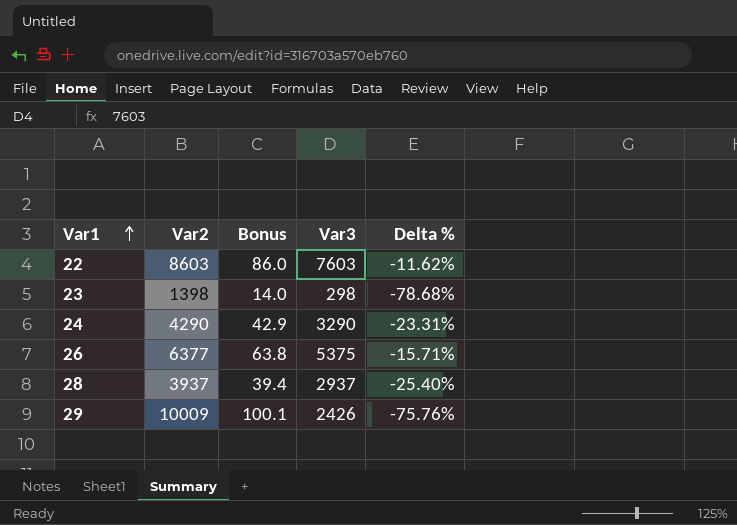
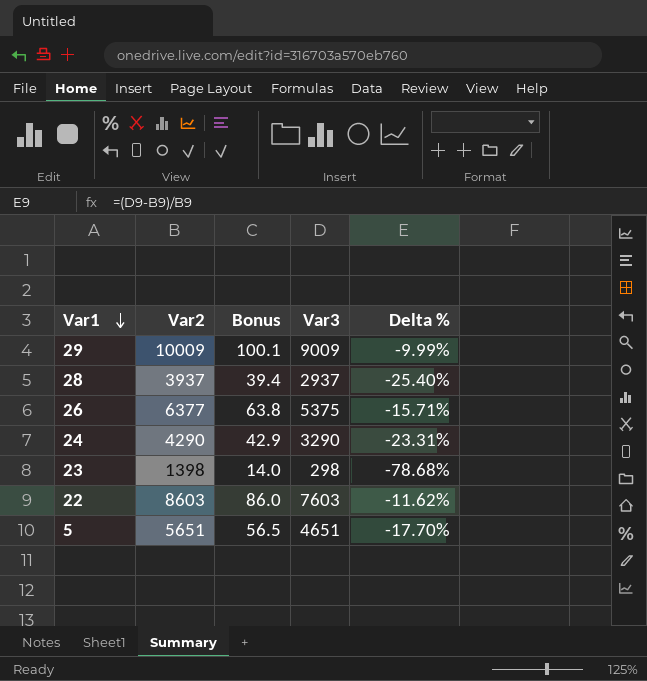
row order: Var1 ascending -> Var1 descending
29 | Var3: 2426 -> 9009
29 | Delta %: -75.76% -> -9.99%
row 5: none -> 5651 | 56.5 | 4651 | -17.70%

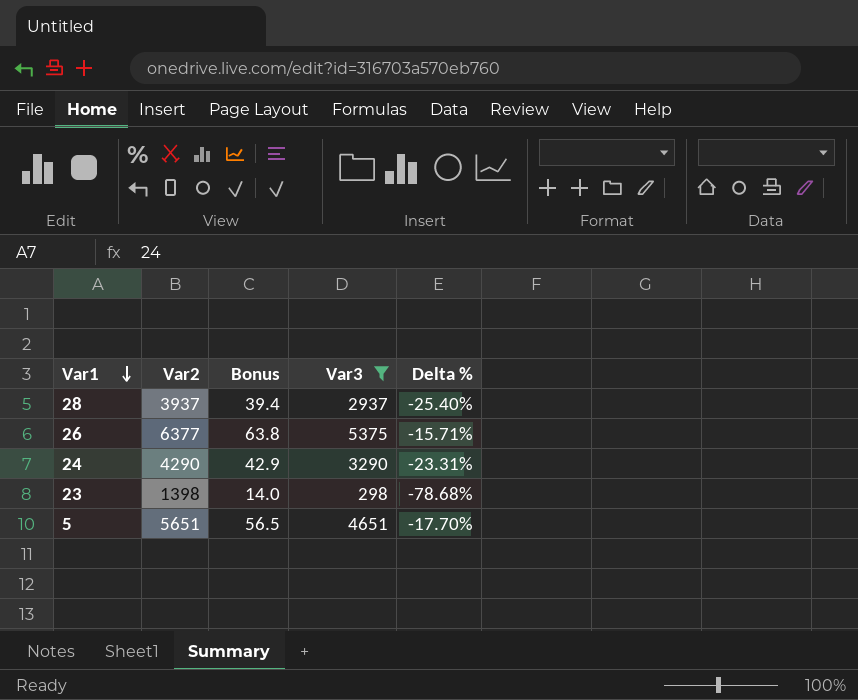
filter: none -> Var3 <= 5375

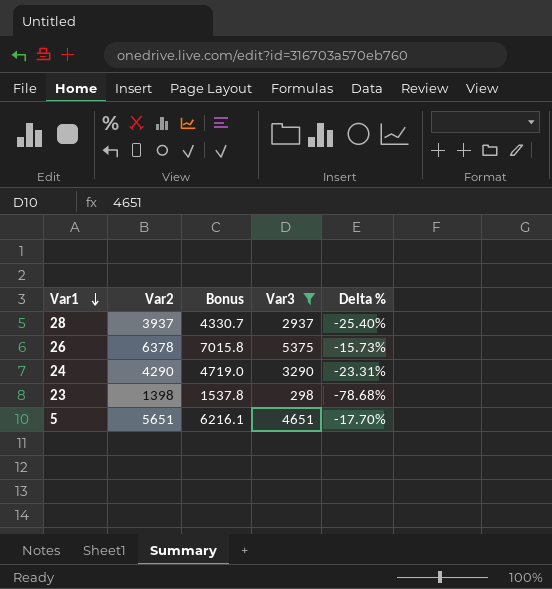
column Bonus | formula: [Var2] * 0.01 -> [Var2] * 1.1
26 | Var2: 6377 -> 6378
26 | Delta %: -15.71% -> -15.73%

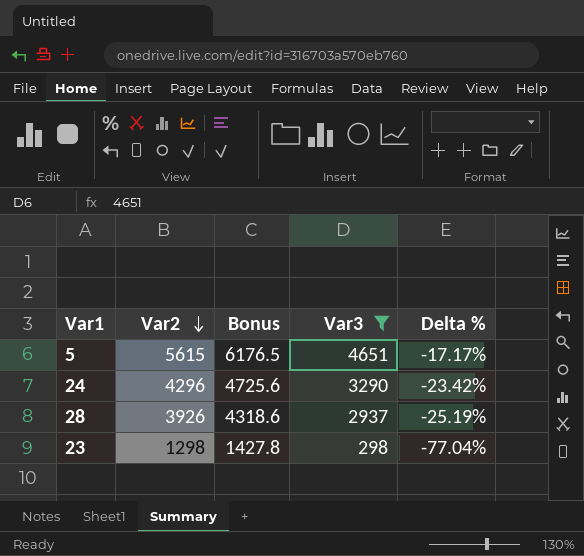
row order: Var1 descending -> Var2 descending
row 26: 6378 | 7015.8 | 5375 | -15.73% -> none
5 | Var2: 5651 -> 5615
5 | Bonus: 6216.1 -> 6176.5
5 | Delta %: -17.70% -> -17.17%
24 | Var2: 4290 -> 4296
24 | Bonus: 4719.0 -> 4725.6
24 | Delta %: -23.31% -> -23.42%
28 | Var2: 3937 -> 3926
28 | Bonus: 4330.7 -> 4318.6
28 | Delta %: -25.40% -> -25.19%
23 | Var2: 1398 -> 1298
23 | Bonus: 1537.8 -> 1427.8
23 | Delta %: -78.68% -> -77.04%

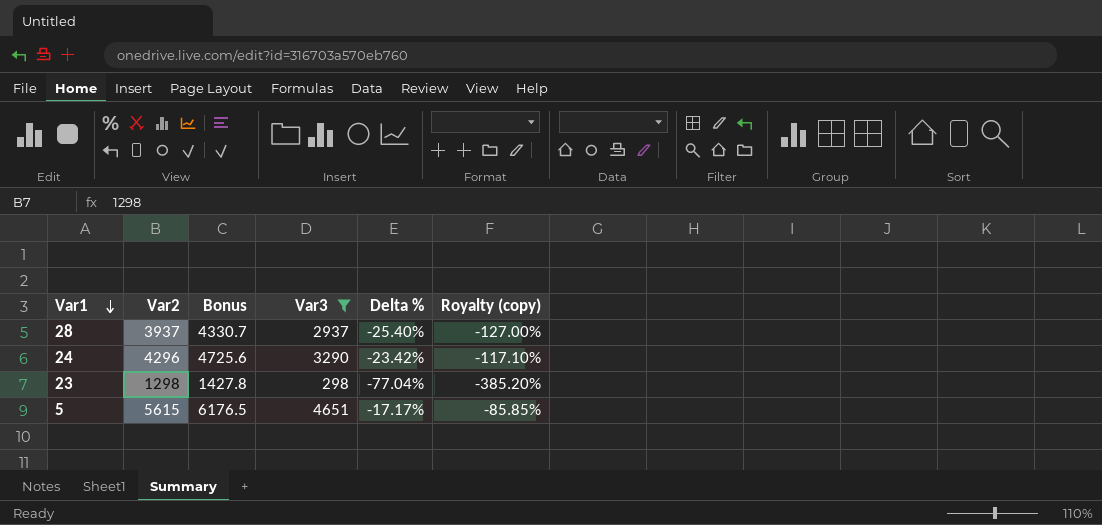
row order: Var2 descending -> Var1 descending
column Royalty (copy) | formula: none -> [Delta %] * 5
28 | Var2: 3926 -> 3937
28 | Bonus: 4318.6 -> 4330.7
28 | Delta %: -25.19% -> -25.40%

